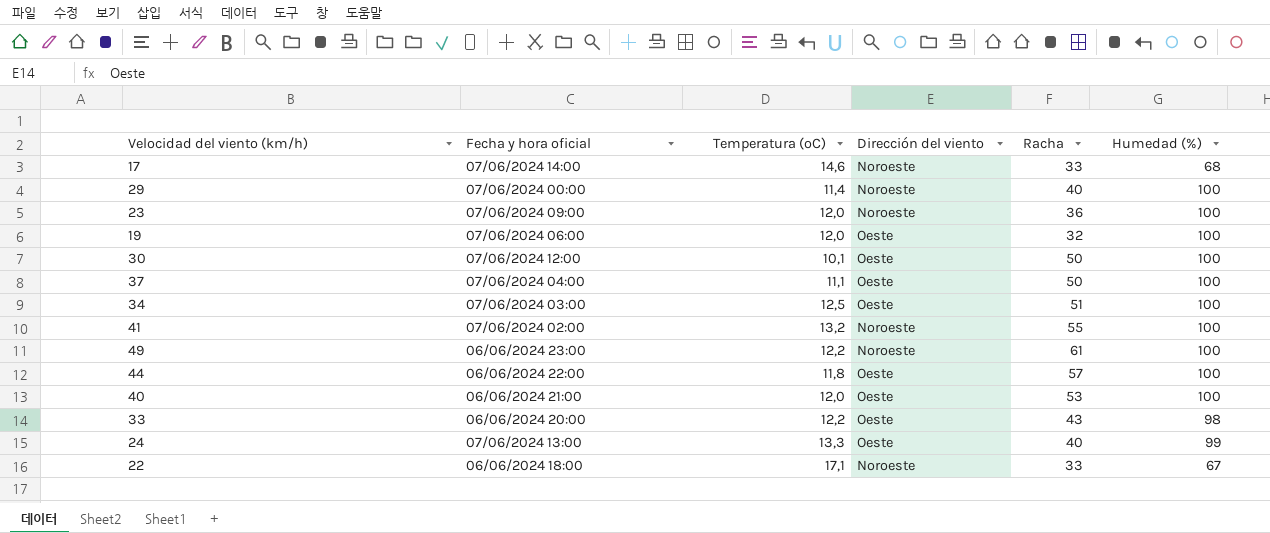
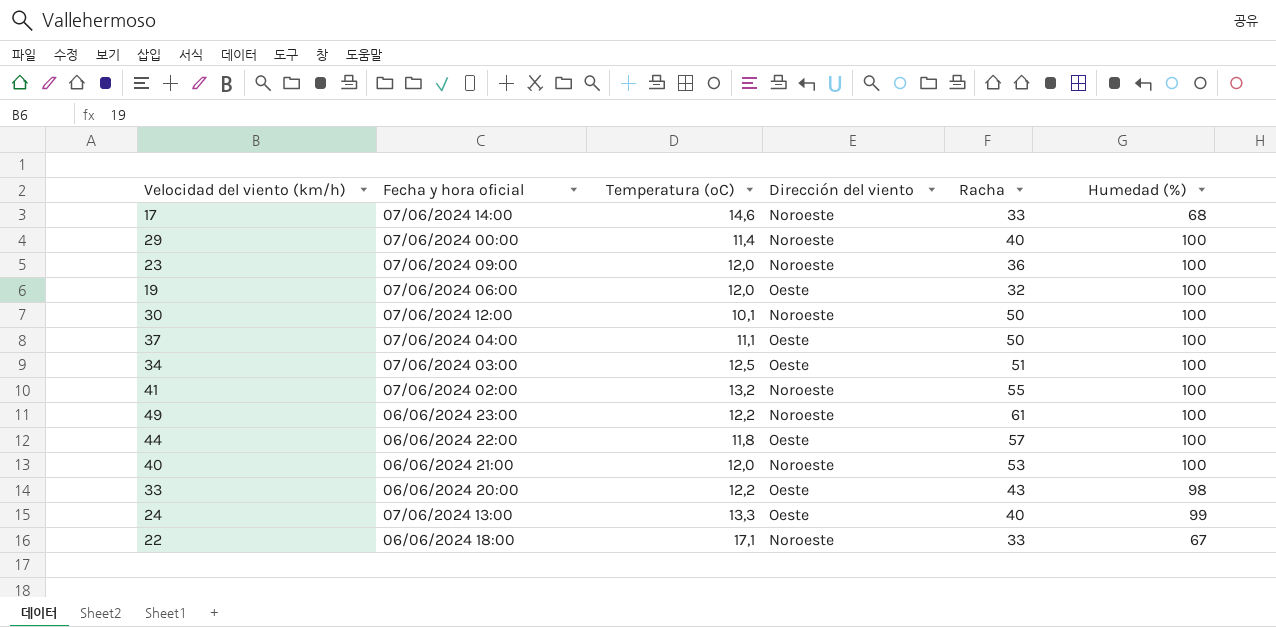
30 | Dirección del viento: Oeste -> Noroeste
40 | Dirección del viento: Oeste -> Noroeste

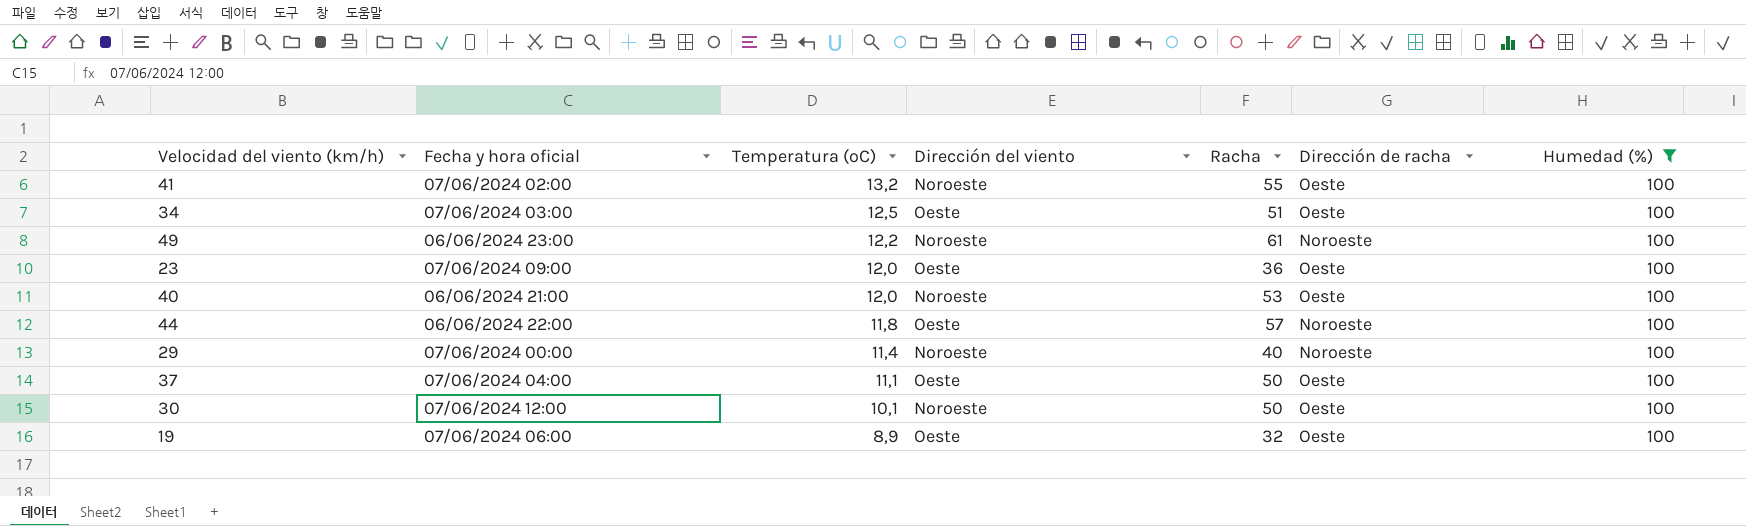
filter: none -> Humedad (%) = 100
row order: none -> Temperatura (ºC) descending
column Dirección de racha | position: none -> 6
23 | Dirección del viento: Noroeste -> Oeste
19 | Temperatura (ºC): 12,0 -> 8,9

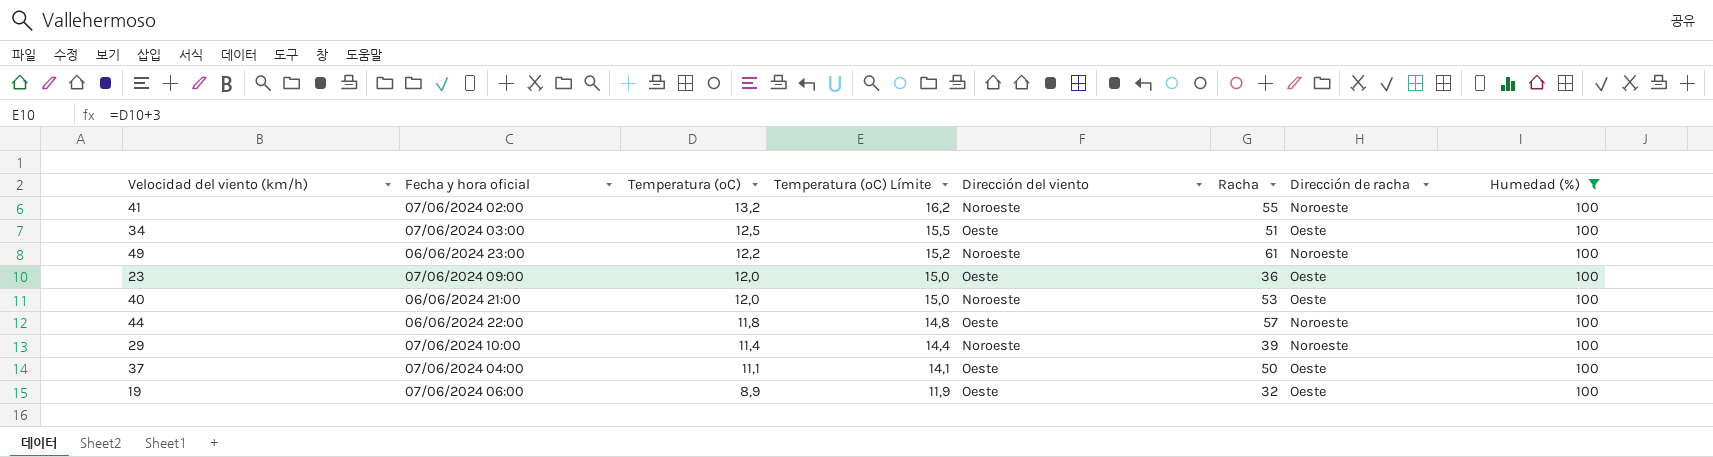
column Temperatura (ºC) Límite | formula: none -> [Temperatura (ºC)] + 3
row 30: 07/06/2024 12:00 | 10,1 | Noroeste | 50 | Oeste | 100 -> none
41 | Dirección de racha: Oeste -> Noroeste
29 | Fecha y hora oficial: 07/06/2024 00:00 -> 07/06/2024 10:00
29 | Racha: 40 -> 39

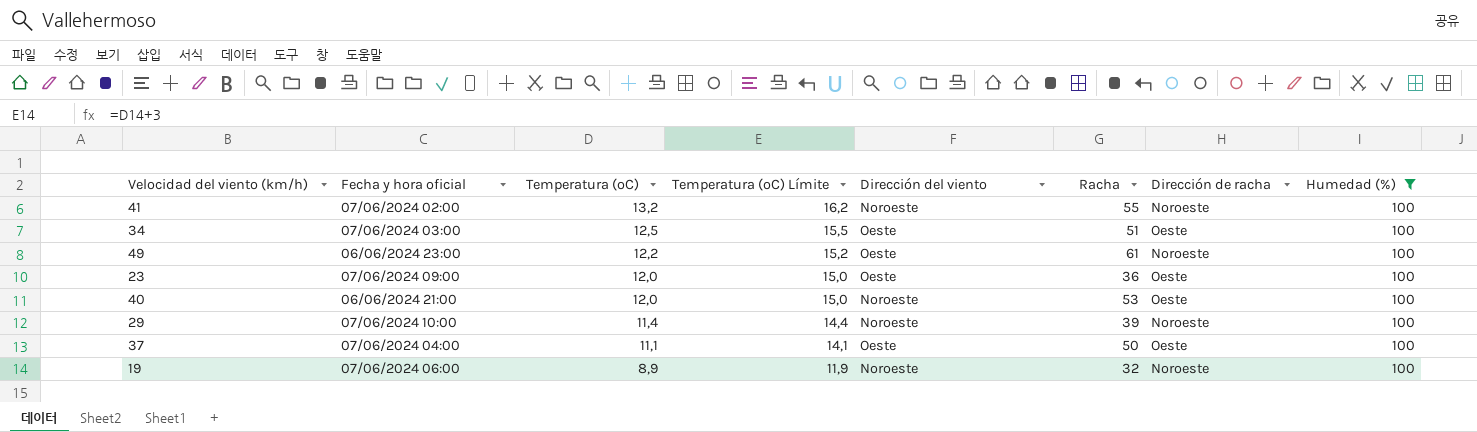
row 44: 06/06/2024 22:00 | 11,8 | 14,8 | Oeste | 57 | Noroeste | 100 -> none
49 | Dirección del viento: Noroeste -> Oeste
19 | Dirección del viento: Oeste -> Noroeste
19 | Dirección de racha: Oeste -> Noroeste

